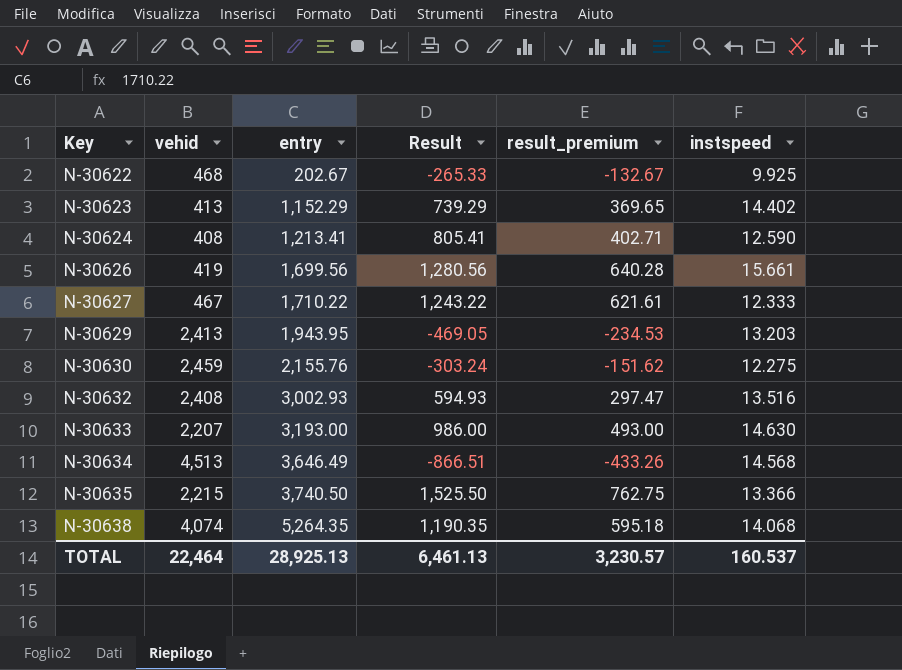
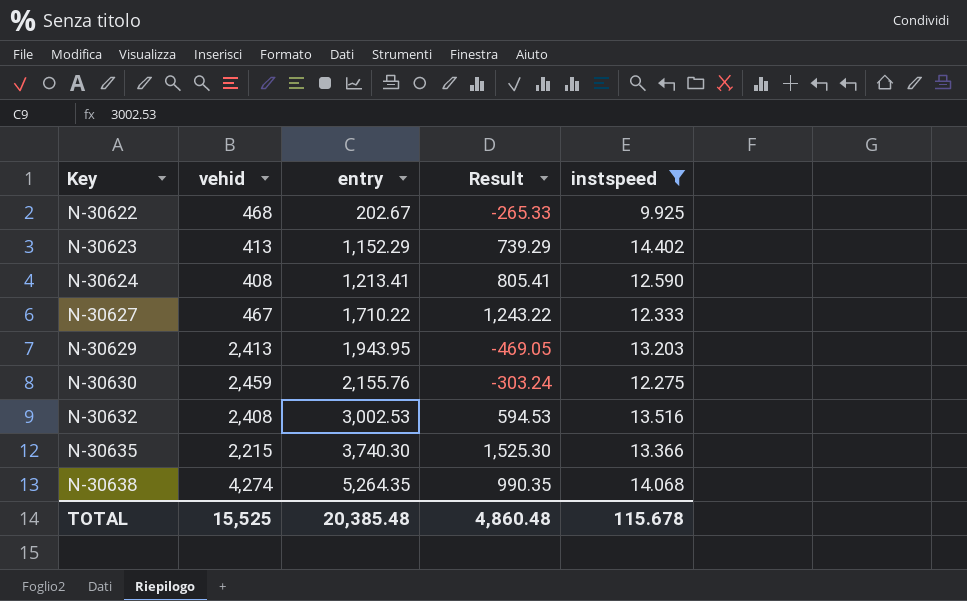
filter: none -> instspeed <= 14.402
column result_premium | formula: [Result] * 0.5 -> none
N-30632 | entry: 3,002.93 -> 3,002.53
N-30632 | Result: 594.93 -> 594.53
N-30635 | entry: 3,740.50 -> 3,740.30
N-30635 | Result: 1,525.50 -> 1,525.30
N-30638 | vehid: 4,074 -> 4,274
N-30638 | Result: 1,190.35 -> 990.35
TOTAL | vehid: 22,464 -> 15,525
TOTAL | entry: 28,925.13 -> 20,385.48
TOTAL | Result: 6,461.13 -> 4,860.48
TOTAL | instspeed: 160.537 -> 115.678

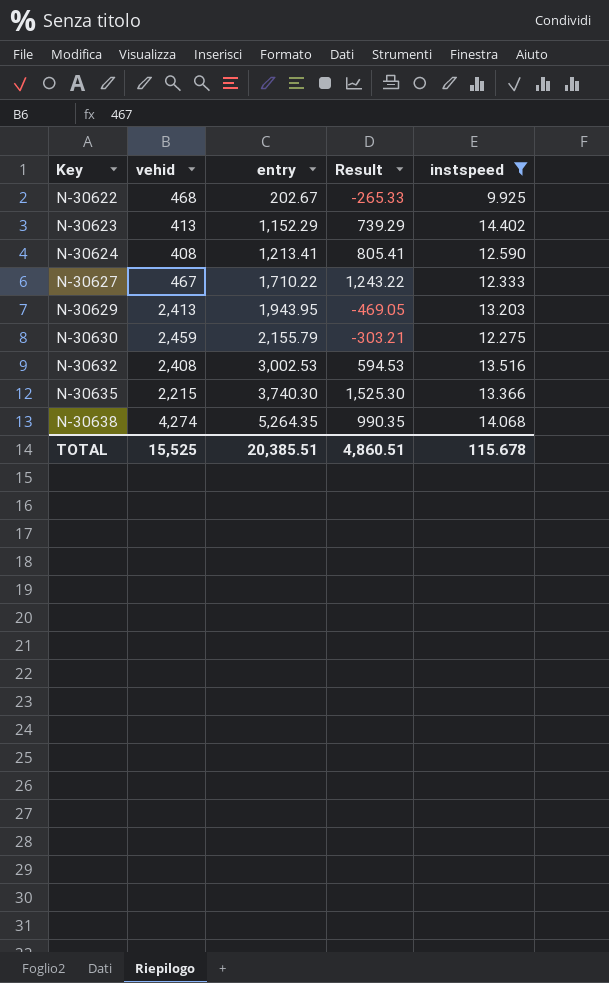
N-30630 | entry: 2,155.76 -> 2,155.79
N-30630 | Result: -303.24 -> -303.21
TOTAL | entry: 20,385.48 -> 20,385.51
TOTAL | Result: 4,860.48 -> 4,860.51

